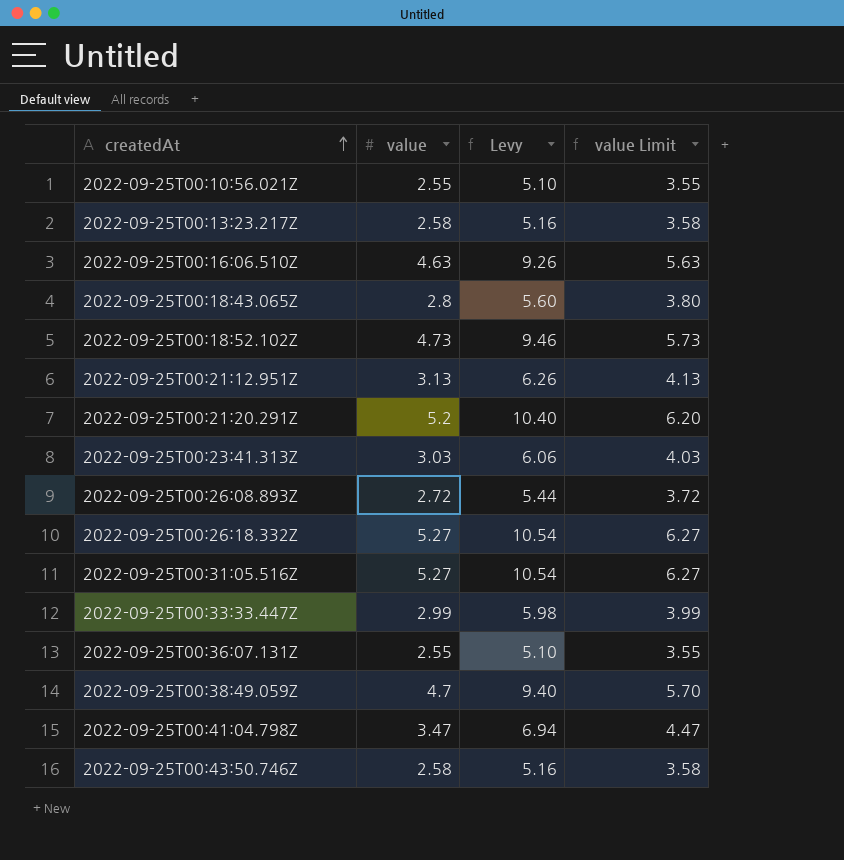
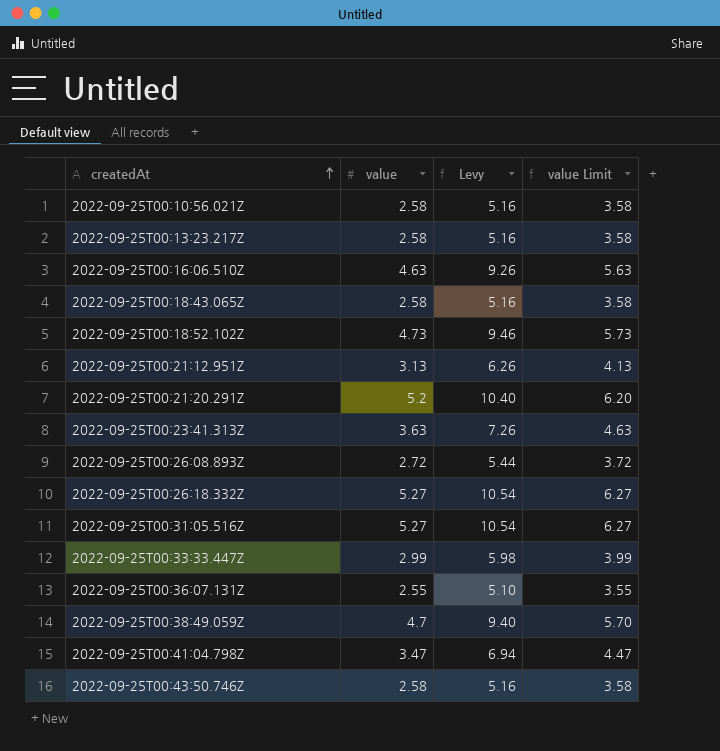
2022-09-25T00:10:56.021Z | value: 2.55 -> 2.58
2022-09-25T00:10:56.021Z | Levy: 5.10 -> 5.16
2022-09-25T00:10:56.021Z | value Limit: 3.55 -> 3.58
2022-09-25T00:18:43.065Z | value: 2.8 -> 2.58
2022-09-25T00:18:43.065Z | Levy: 5.60 -> 5.16
2022-09-25T00:18:43.065Z | value Limit: 3.80 -> 3.58
2022-09-25T00:23:41.313Z | value: 3.03 -> 3.63
2022-09-25T00:23:41.313Z | Levy: 6.06 -> 7.26
2022-09-25T00:23:41.313Z | value Limit: 4.03 -> 4.63

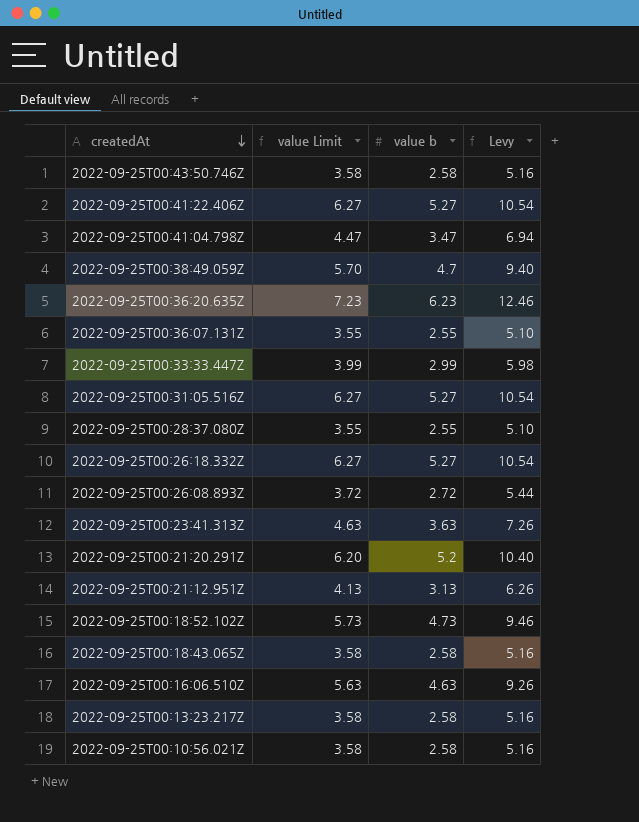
row order: createdAt ascending -> createdAt descending
column value Limit | position: 4 -> 2
column name: value -> value b
row 2022-09-25T00:41:22.406Z: none -> 6.27 | 5.27 | 10.54
row 2022-09-25T00:36:20.635Z: none -> 7.23 | 6.23 | 12.46
row 2022-09-25T00:28:37.080Z: none -> 3.55 | 2.55 | 5.10

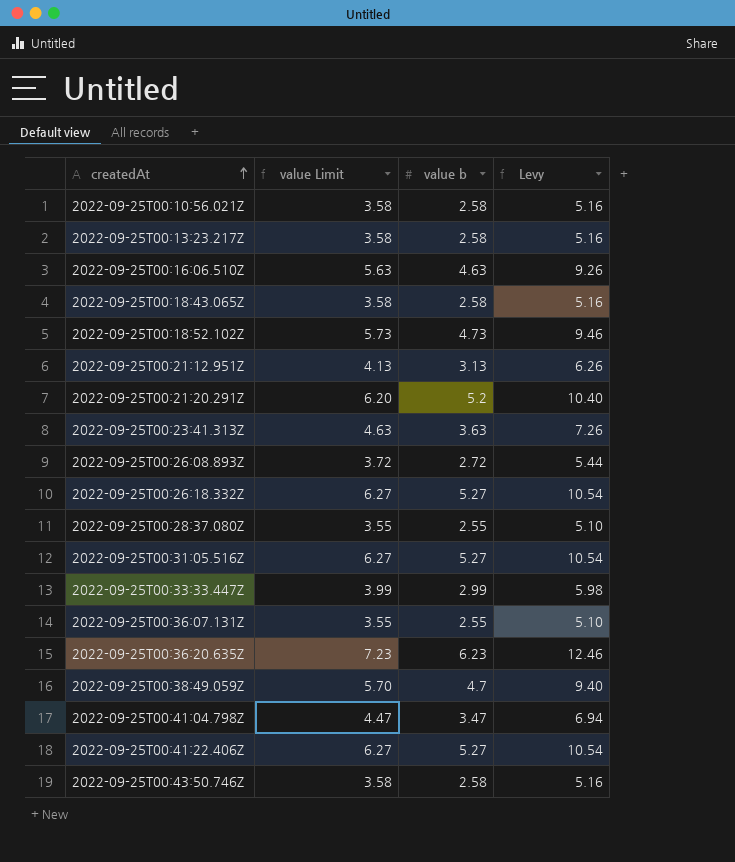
row order: createdAt descending -> createdAt ascending

